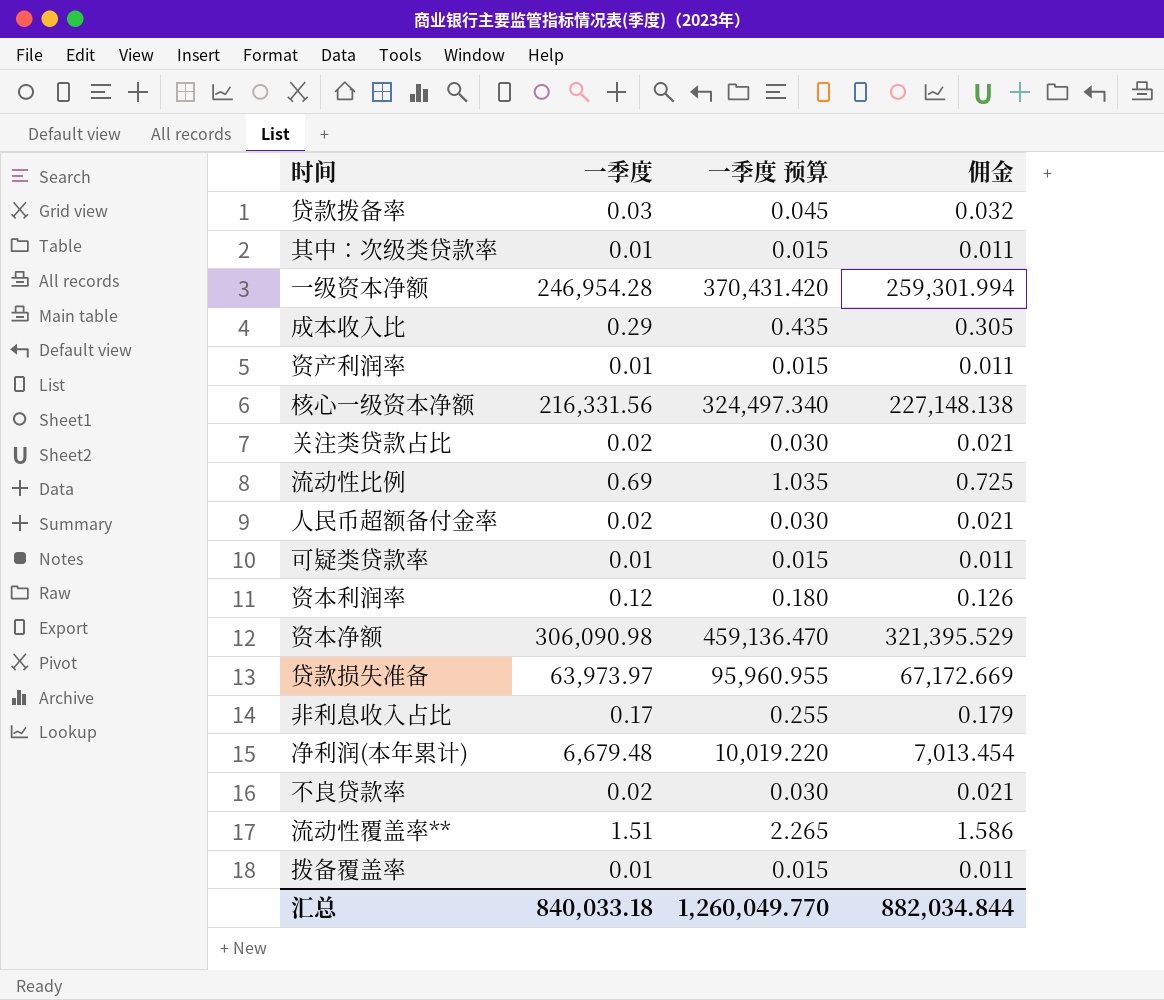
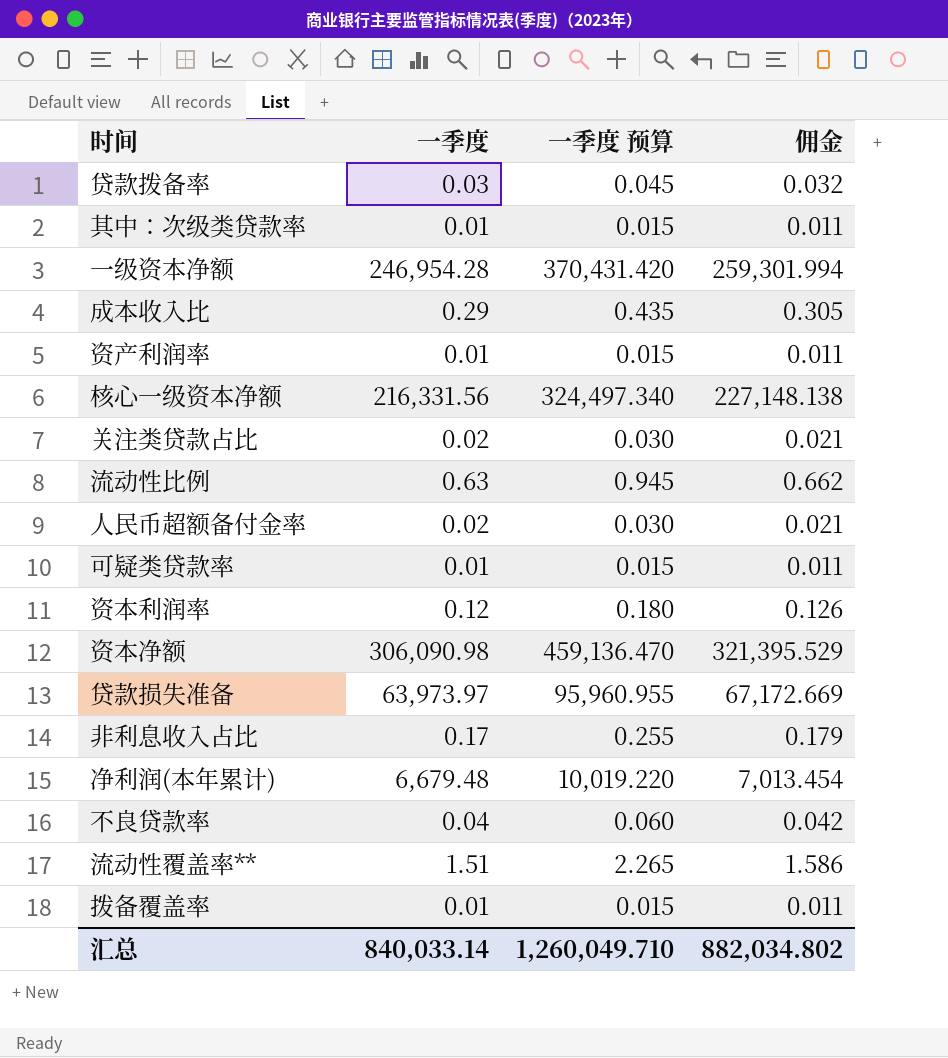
流动性比例 | 一季度: 0.69 -> 0.63
流动性比例 | 一季度 预算: 1.035 -> 0.945
流动性比例 | 佣金: 0.725 -> 0.662
不良贷款率 | 一季度: 0.02 -> 0.04
不良贷款率 | 一季度 预算: 0.030 -> 0.060
不良贷款率 | 佣金: 0.021 -> 0.042
汇总 | 一季度: 840,033.18 -> 840,033.14
汇总 | 一季度 预算: 1,260,049.770 -> 1,260,049.710
汇总 | 佣金: 882,034.844 -> 882,034.802

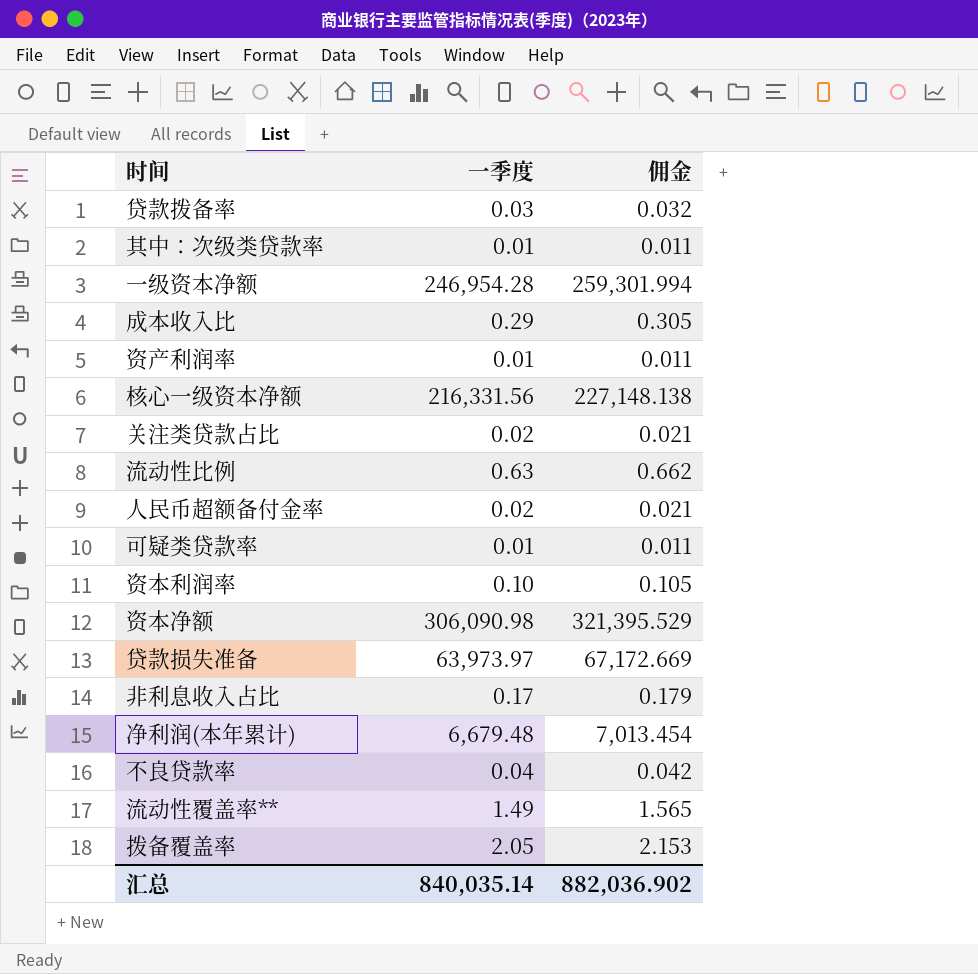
column 一季度 预算 | formula: [一季度] * 1.5 -> none
资本利润率 | 一季度: 0.12 -> 0.10
资本利润率 | 佣金: 0.126 -> 0.105
流动性覆盖率** | 一季度: 1.51 -> 1.49
流动性覆盖率** | 佣金: 1.586 -> 1.565
拨备覆盖率 | 一季度: 0.01 -> 2.05
拨备覆盖率 | 佣金: 0.011 -> 2.153
汇总 | 一季度: 840,033.14 -> 840,035.14
汇总 | 佣金: 882,034.802 -> 882,036.902

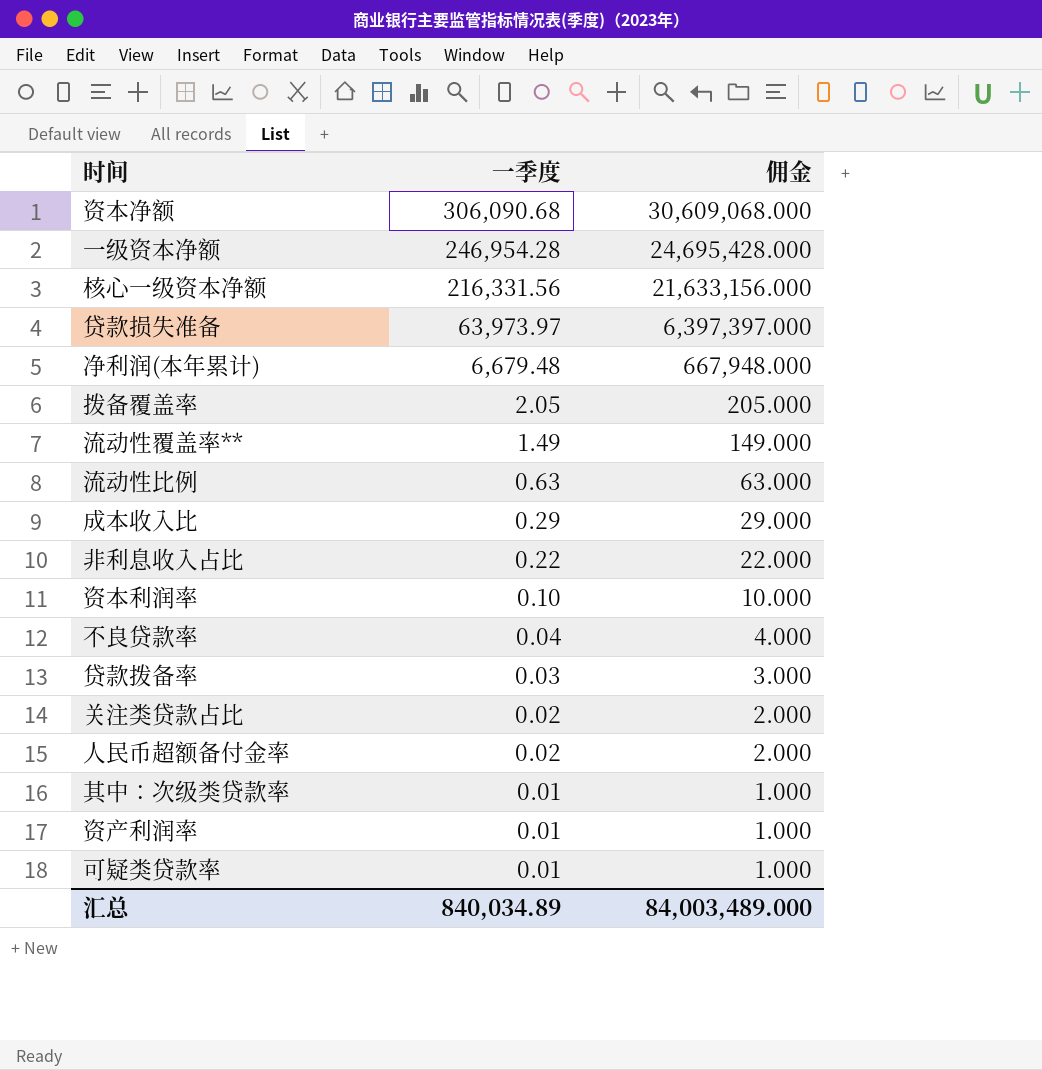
row order: none -> 一季度 descending
column 佣金 | formula: [一季度] * 1.05 -> [一季度] * 100
资本净额 | 一季度: 306,090.98 -> 306,090.68
非利息收入占比 | 一季度: 0.17 -> 0.22
汇总 | 一季度: 840,035.14 -> 840,034.89
汇总 | 佣金: 882,036.902 -> 84,003,489.000

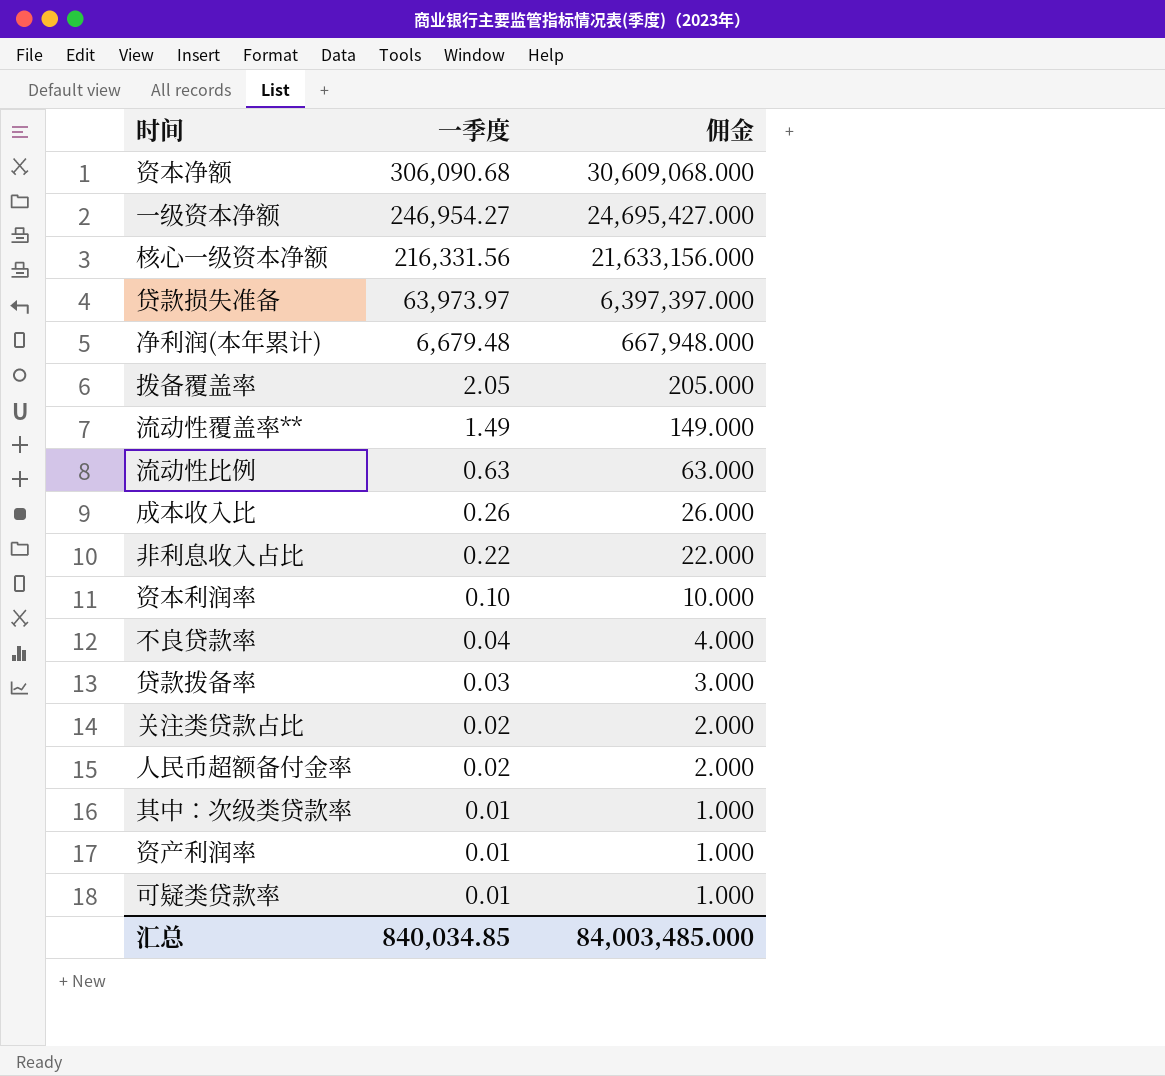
一级资本净额 | 一季度: 246,954.28 -> 246,954.27
一级资本净额 | 佣金: 24,695,428.000 -> 24,695,427.000
成本收入比 | 一季度: 0.29 -> 0.26
成本收入比 | 佣金: 29.000 -> 26.000
汇总 | 一季度: 840,034.89 -> 840,034.85
汇总 | 佣金: 84,003,489.000 -> 84,003,485.000

